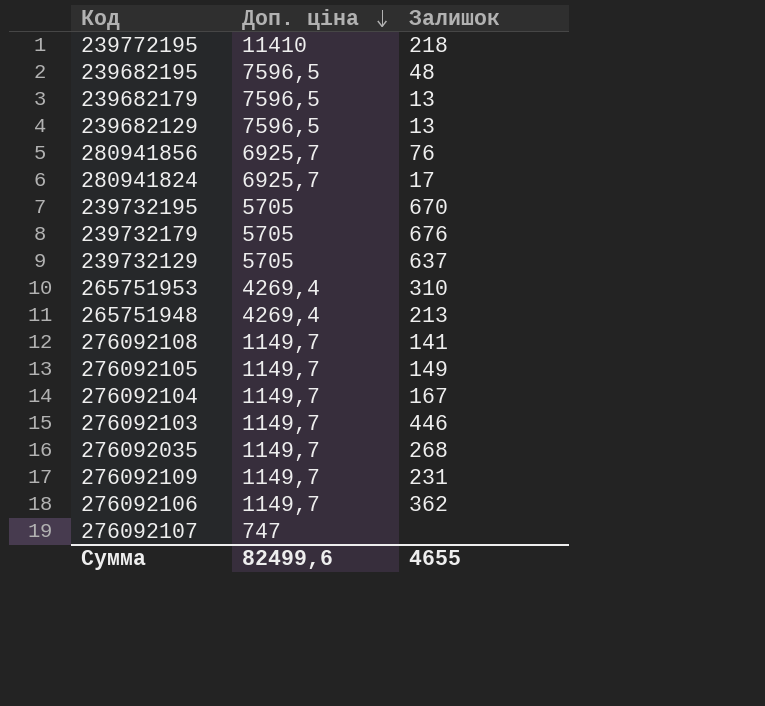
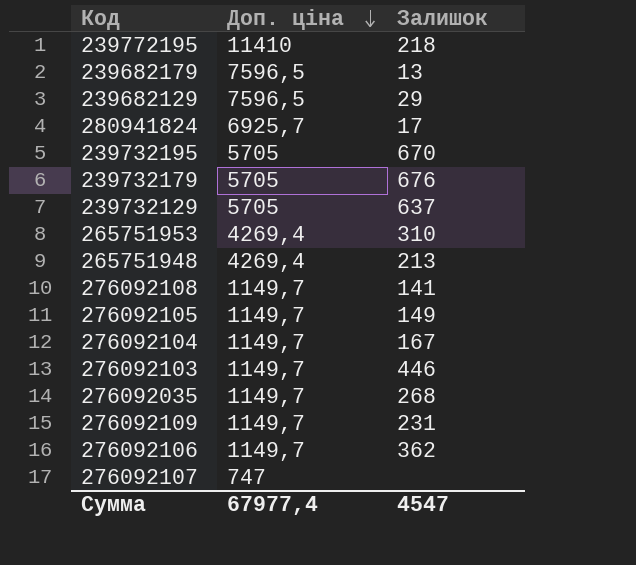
row 239682195: 7596,5 | 48 -> none
row 280941856: 6925,7 | 76 -> none
239682129 | Залишок: 13 -> 29
Сумма | Доп. ціна: 82499,6 -> 67977,4
Сумма | Залишок: 4655 -> 4547

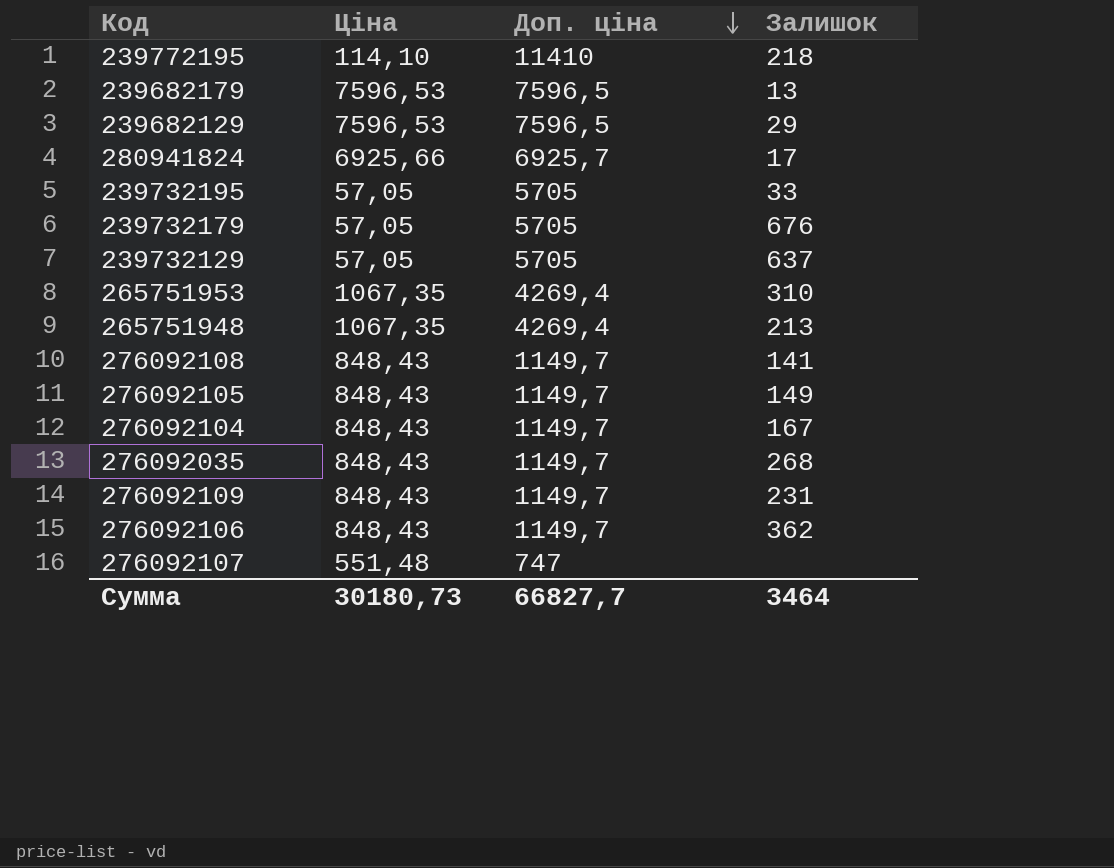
column Ціна | position: none -> 2
row 276092103: 1149,7 | 446 -> none
239732195 | Залишок: 670 -> 33
Сумма | Доп. ціна: 67977,4 -> 66827,7
Сумма | Залишок: 4547 -> 3464

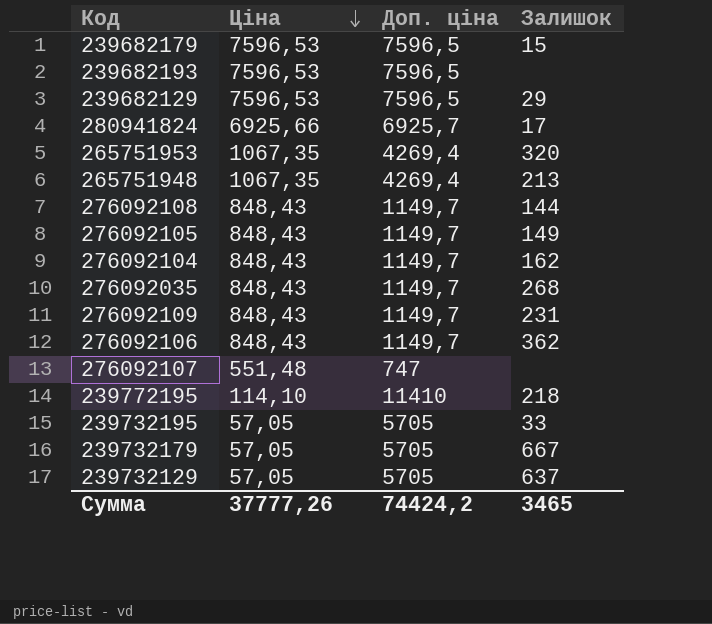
row order: Доп. ціна descending -> Ціна descending
239682179 | Залишок: 13 -> 15
row 239682193: none -> 7596,53 | 7596,5 | none
265751953 | Залишок: 310 -> 320
276092108 | Залишок: 141 -> 144
276092104 | Залишок: 167 -> 162
239732179 | Залишок: 676 -> 667
Сумма | Ціна: 30180,73 -> 37777,26
Сумма | Доп. ціна: 66827,7 -> 74424,2
Сумма | Залишок: 3464 -> 3465

